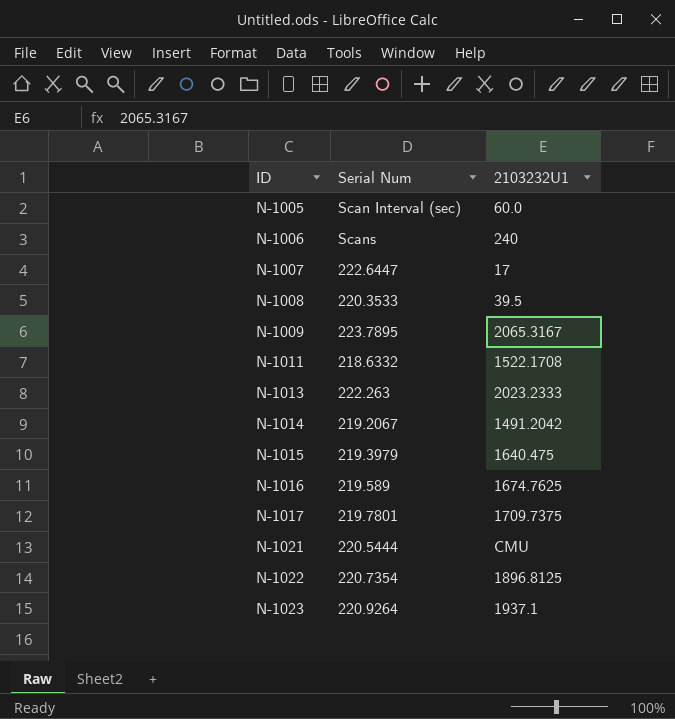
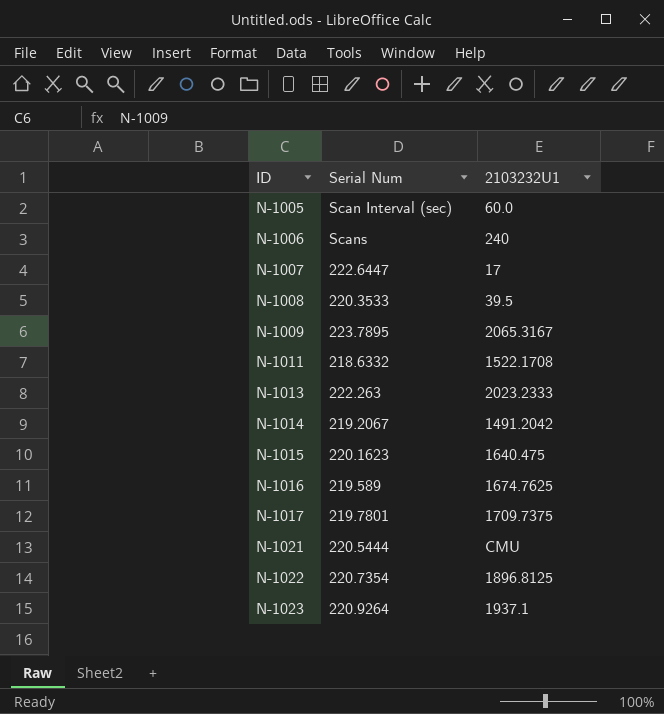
N-1015 | Serial Num: 219.3979 -> 220.1623

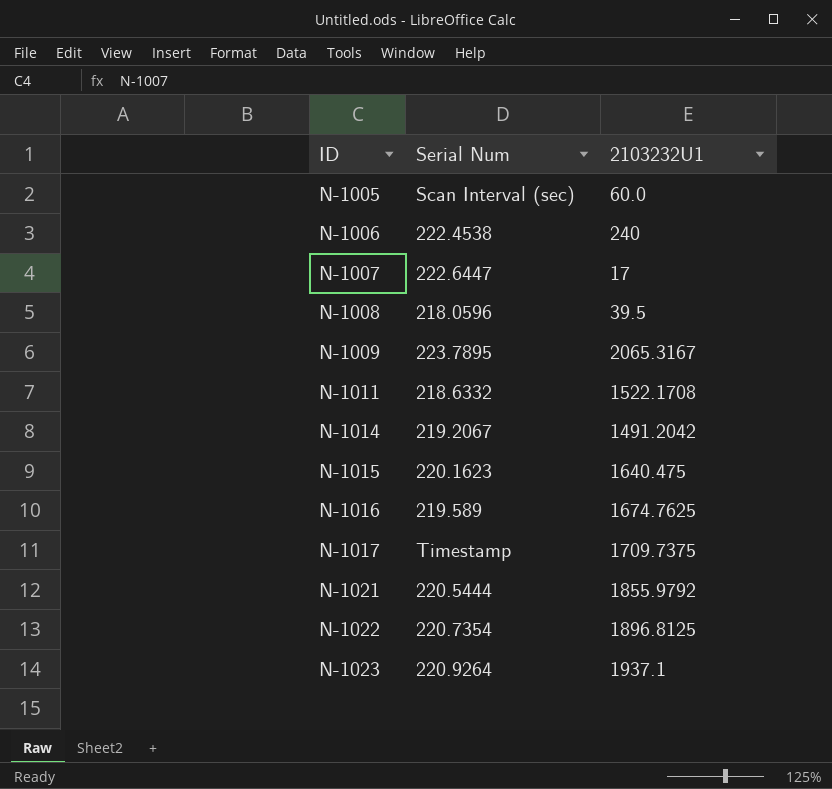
row N-1013: 222.263 | 2023.2333 -> none
N-1006 | Serial Num: Scans -> 222.4538
N-1008 | Serial Num: 220.3533 -> 218.0596
N-1017 | Serial Num: 219.7801 -> Timestamp
N-1021 | 2103232U1: CMU -> 1855.9792

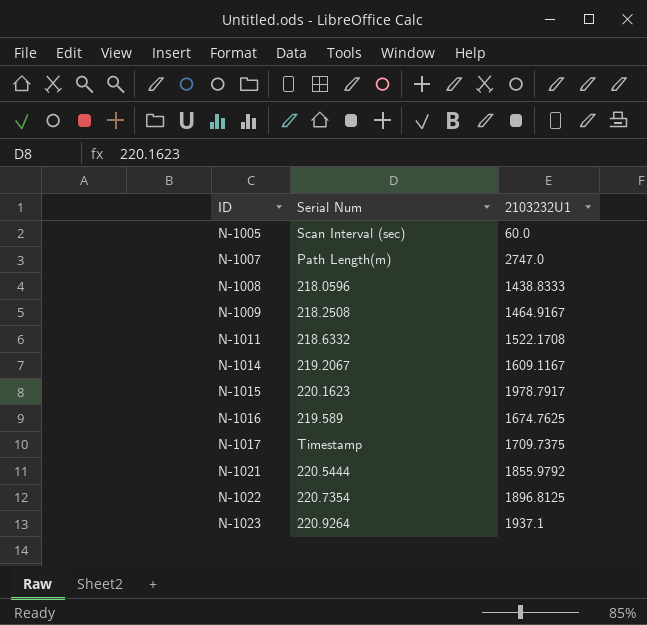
row N-1006: 222.4538 | 240 -> none
N-1007 | Serial Num: 222.6447 -> Path Length(m)
N-1007 | 2103232U1: 17 -> 2747.0
N-1008 | 2103232U1: 39.5 -> 1438.8333
N-1009 | Serial Num: 223.7895 -> 218.2508
N-1009 | 2103232U1: 2065.3167 -> 1464.9167
N-1014 | 2103232U1: 1491.2042 -> 1609.1167
N-1015 | 2103232U1: 1640.475 -> 1978.7917

